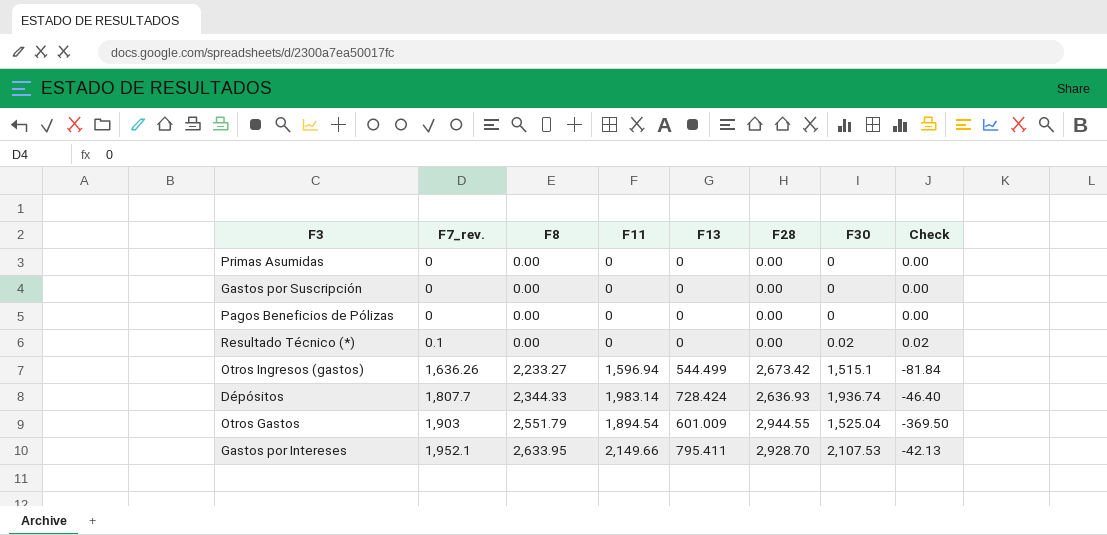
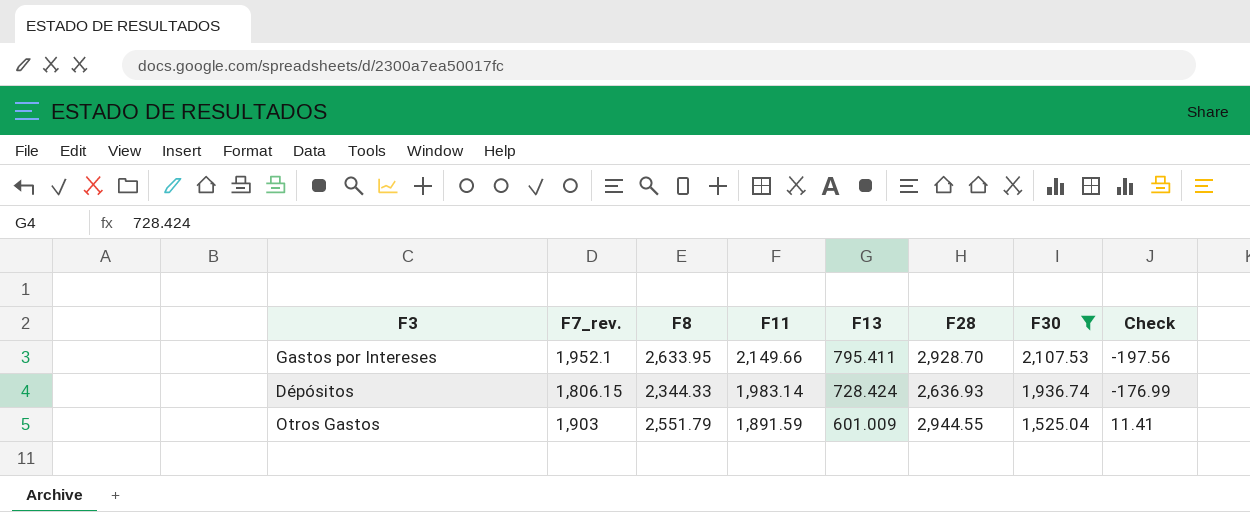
filter: none -> F30 >= 1,525.04
row order: F7_rev. ascending -> F11 descending
column Check | formula: [F30] - [F11] -> [F7_rev.] - [F11]
Dépósitos | F7_rev.: 1,807.7 -> 1,806.15
Otros Gastos | F11: 1,894.54 -> 1,891.59

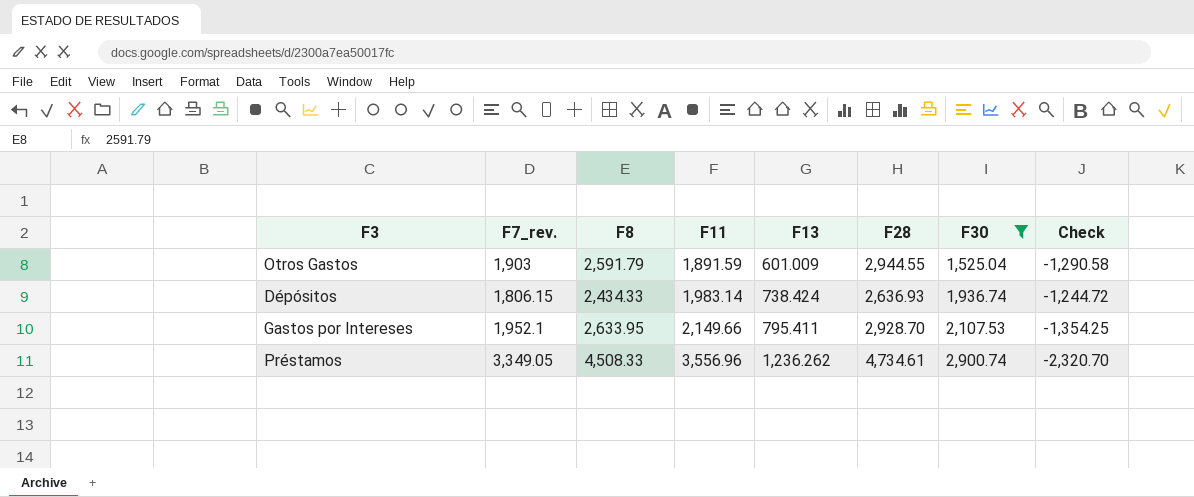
row order: F11 descending -> F11 ascending
column Check | formula: [F7_rev.] - [F11] -> [F13] - [F11]
Otros Gastos | F8: 2,551.79 -> 2,591.79
Dépósitos | F8: 2,344.33 -> 2,434.33
Dépósitos | F13: 728.424 -> 738.424
row Préstamos: none -> 3,349.05 | 4,508.33 | 3,556.96 | 1,236.262 | 4,734.61 | 2,900.74 | -2,320.70

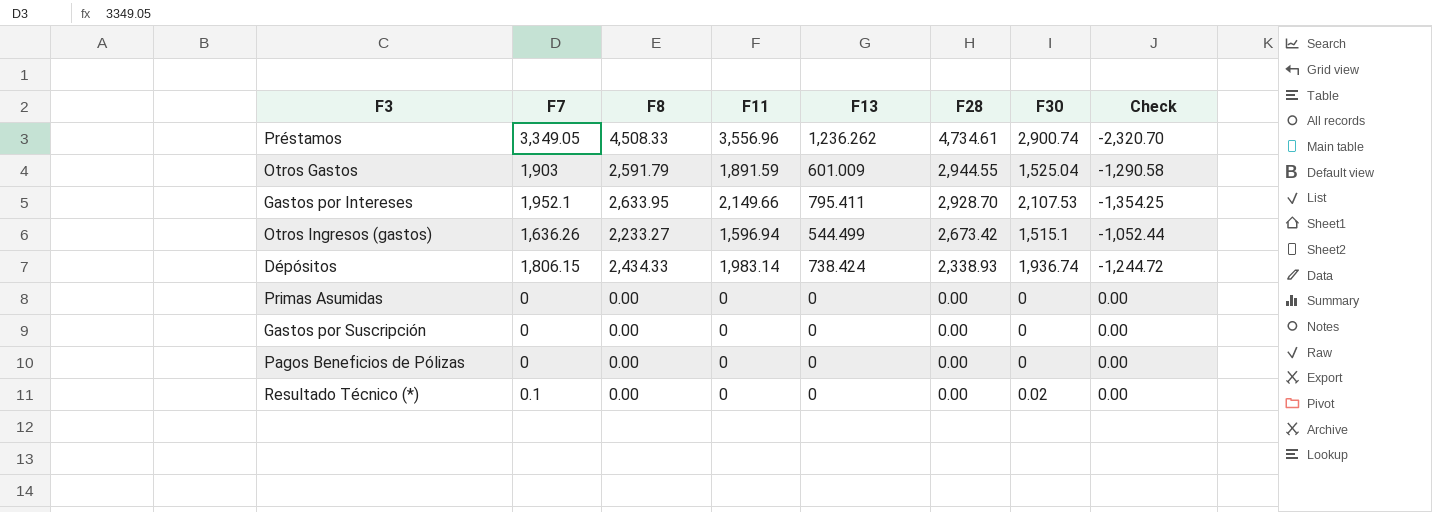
filter: F30 >= 1,525.04 -> none
row order: F11 ascending -> F28 descending
column name: F7_rev. -> F7
Dépósitos | F28: 2,636.93 -> 2,338.93

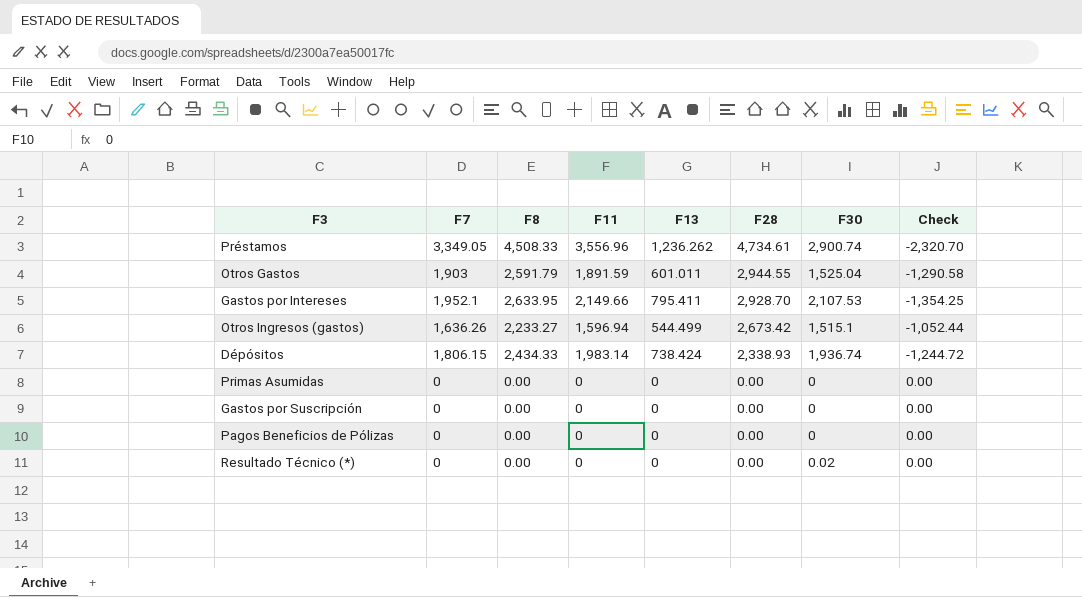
Otros Gastos | F13: 601.009 -> 601.011
Resultado Técnico (*) | F7: 0.1 -> 0

